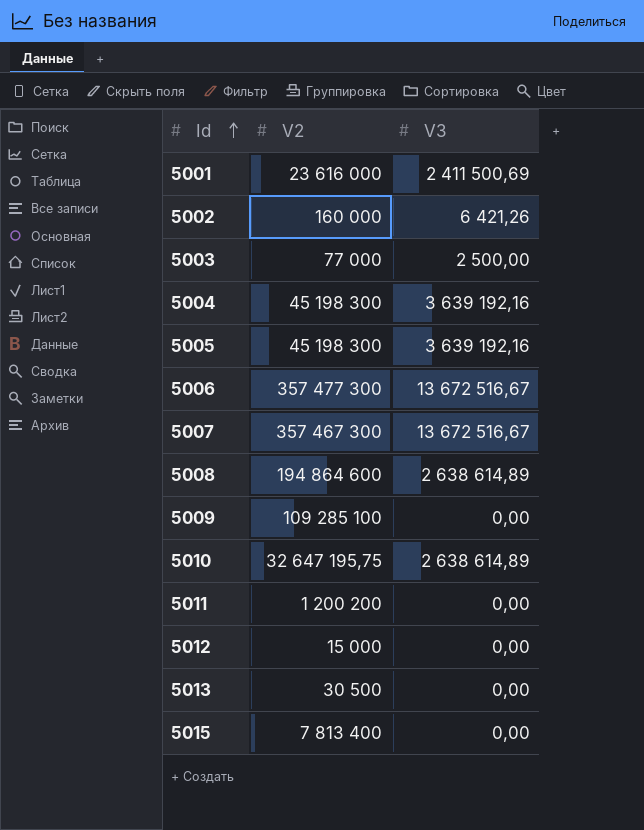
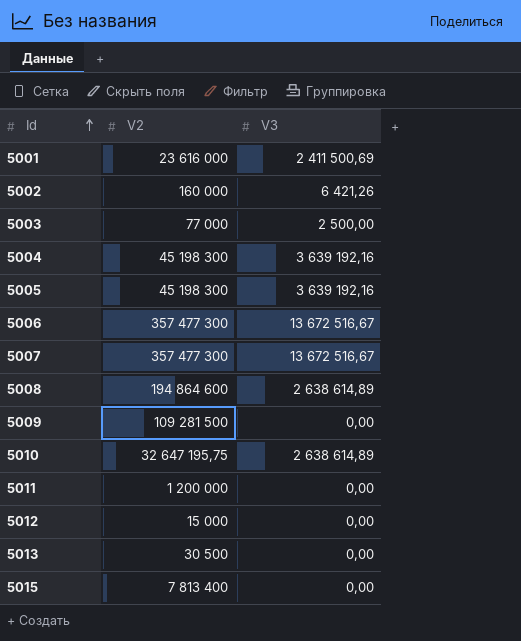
5007 | V2: 357 467 300 -> 357 477 300
5009 | V2: 109 285 100 -> 109 281 500
5011 | V2: 1 200 200 -> 1 200 000

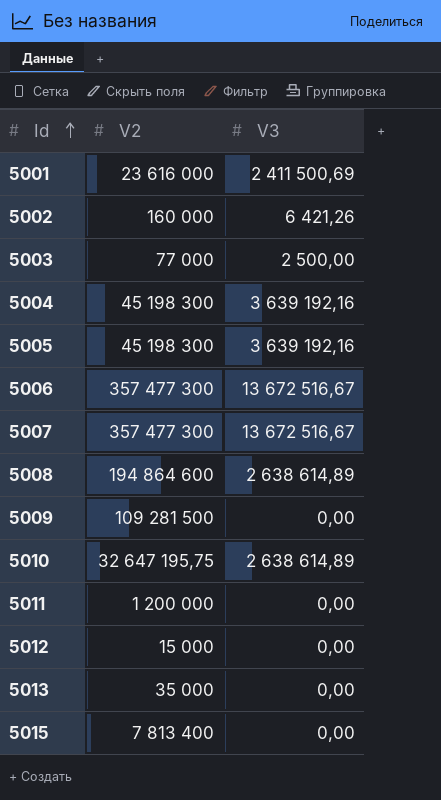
5013 | V2: 30 500 -> 35 000

